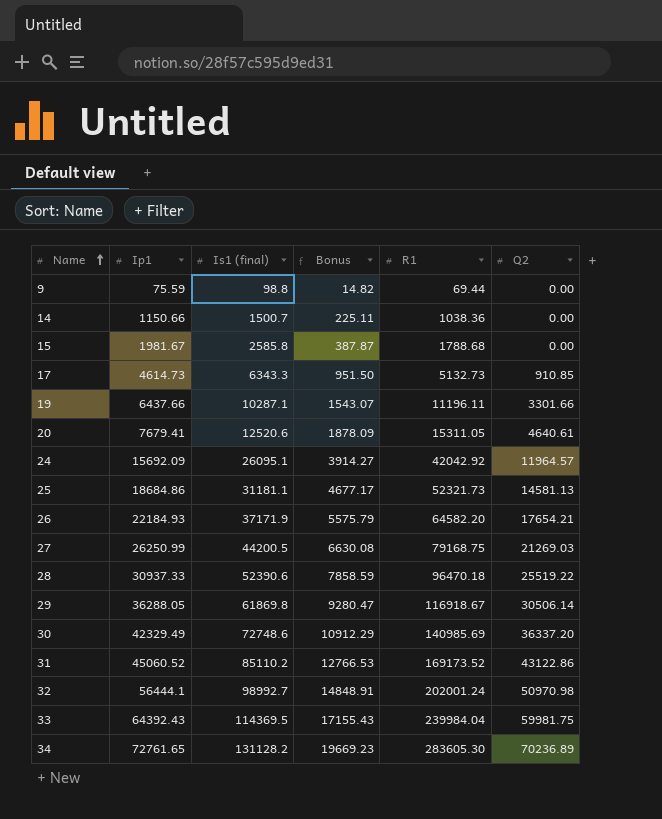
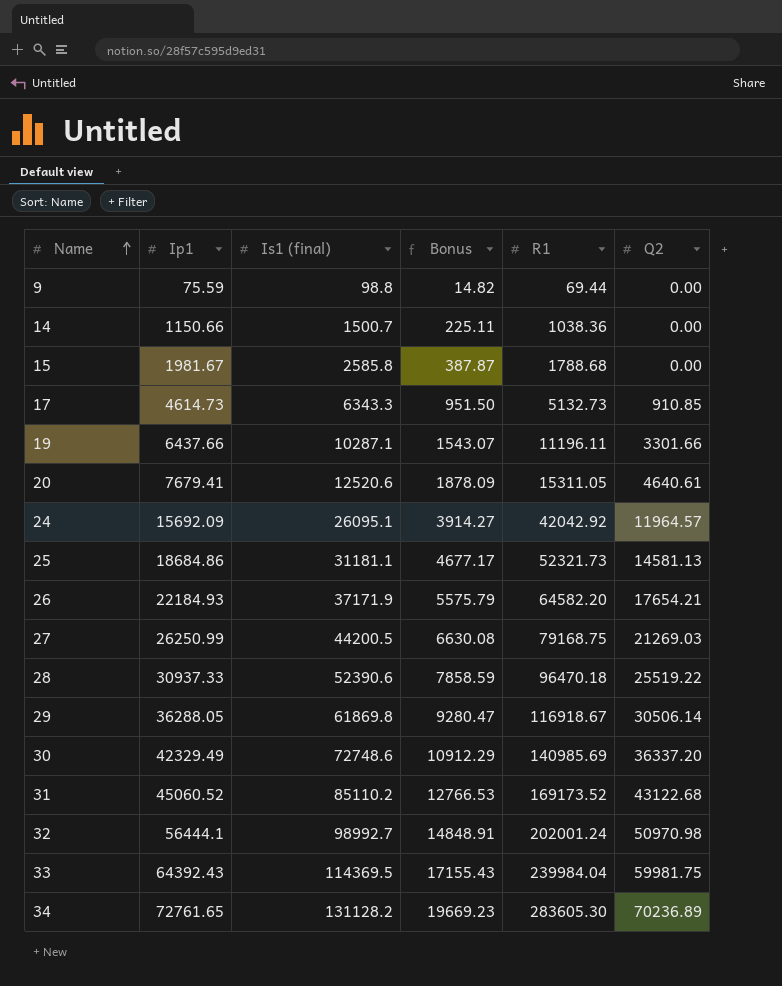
31 | Q2: 43122.86 -> 43122.68

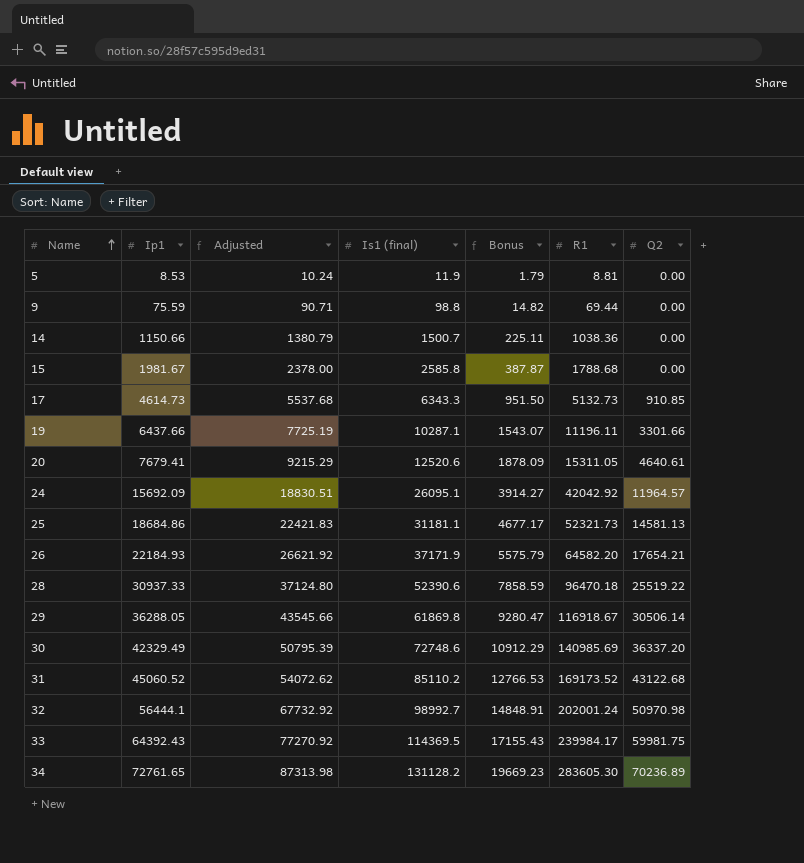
column Adjusted | formula: none -> [Ip1] * 1.2
row 27: 26250.99 | 44200.5 | 6630.08 | 79168.75 | 21269.03 -> none
row 5: none -> 8.53 | 10.24 | 11.9 | 1.79 | 8.81 | 0.00
33 | R1: 239984.04 -> 239984.17

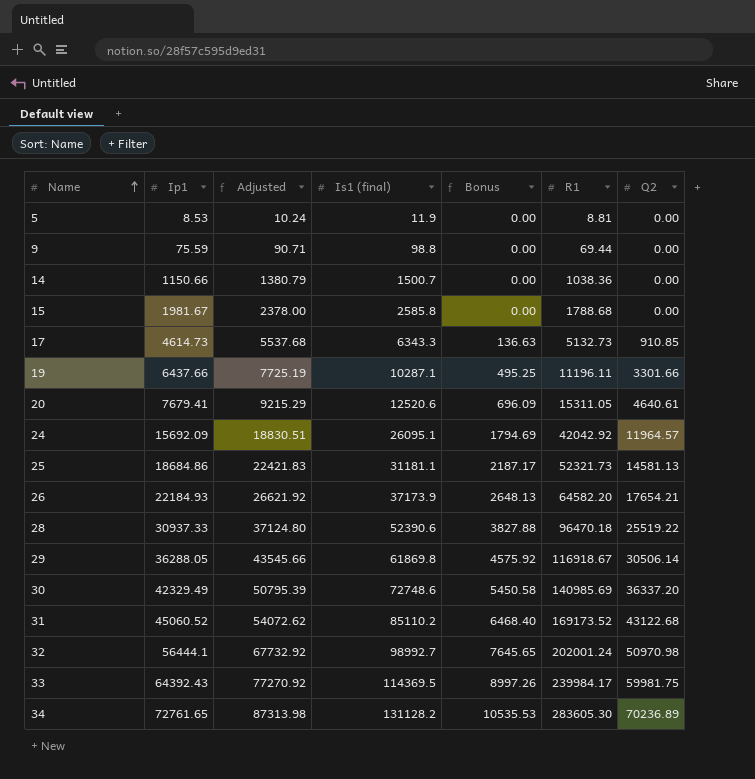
column Bonus | formula: [Is1 (final)] * 0.15 -> [Q2] * 0.15
26 | Is1 (final): 37171.9 -> 37173.9

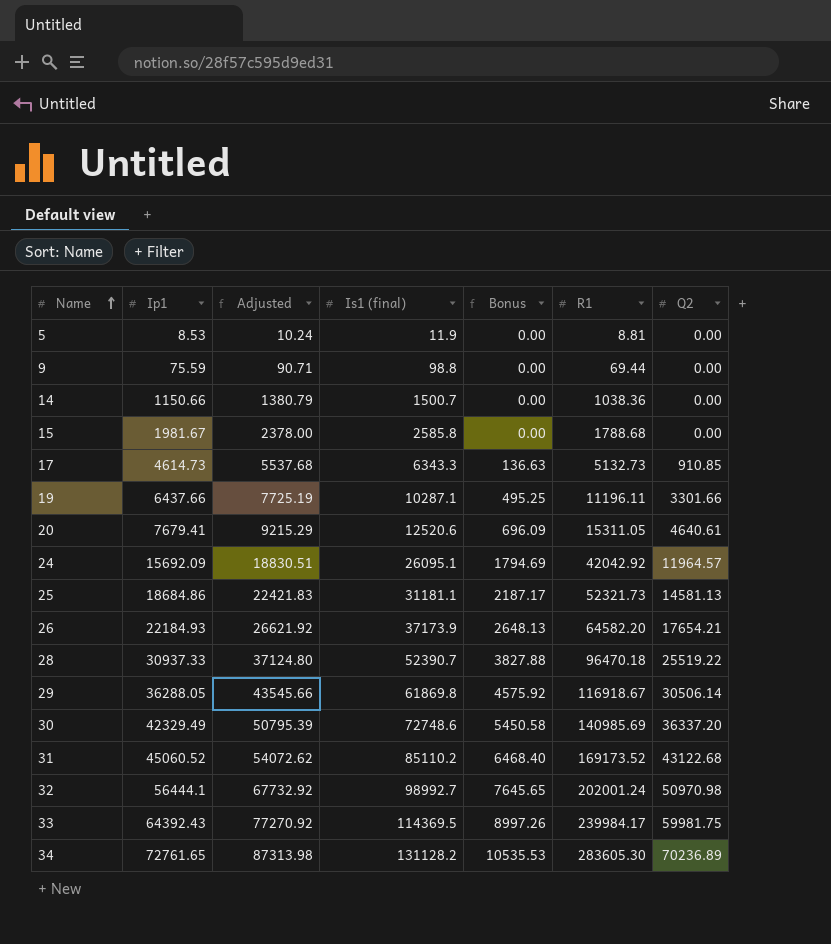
28 | Is1 (final): 52390.6 -> 52390.7

